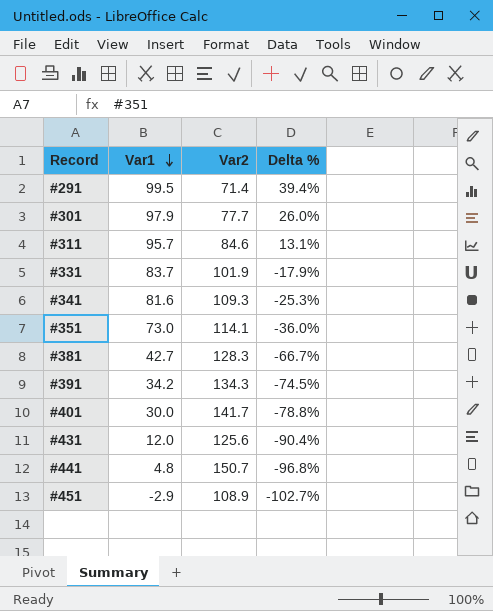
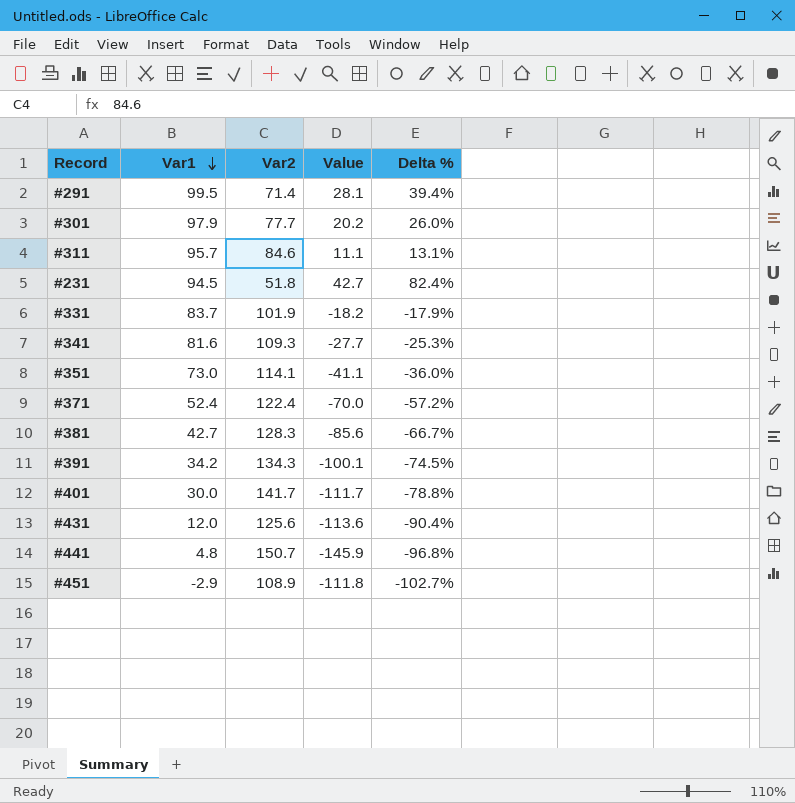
column Value | formula: none -> [Var1] - [Var2]
row #231: none -> 94.5 | 51.8 | 42.7 | 82.4%
row #371: none -> 52.4 | 122.4 | -70.0 | -57.2%

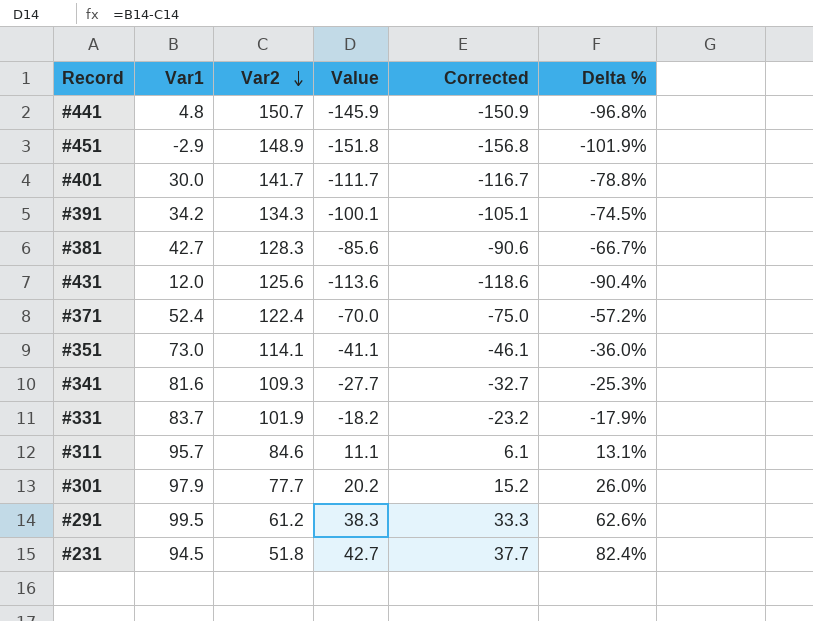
row order: Var1 descending -> Var2 descending
column Corrected | formula: none -> [Value] - 5
#451 | Var2: 108.9 -> 148.9
#451 | Value: -111.8 -> -151.8
#451 | Delta %: -102.7% -> -101.9%
#291 | Var2: 71.4 -> 61.2
#291 | Value: 28.1 -> 38.3
#291 | Delta %: 39.4% -> 62.6%

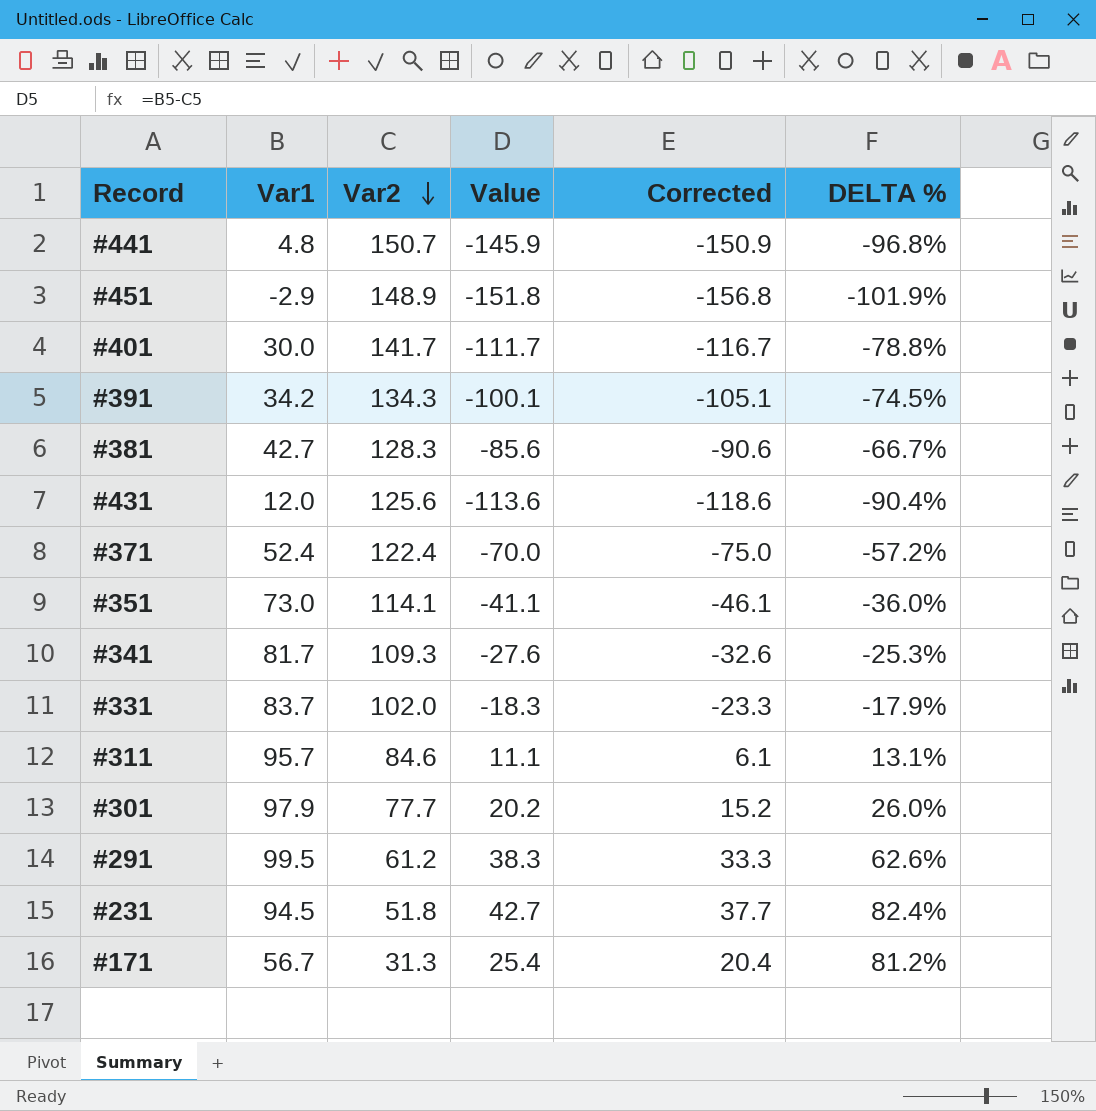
column name: Delta % -> DELTA %
#341 | Var1: 81.6 -> 81.7
#341 | Value: -27.7 -> -27.6
#341 | Corrected: -32.7 -> -32.6
#331 | Var2: 101.9 -> 102.0
#331 | Value: -18.2 -> -18.3
#331 | Corrected: -23.2 -> -23.3
row #171: none -> 56.7 | 31.3 | 25.4 | 20.4 | 81.2%

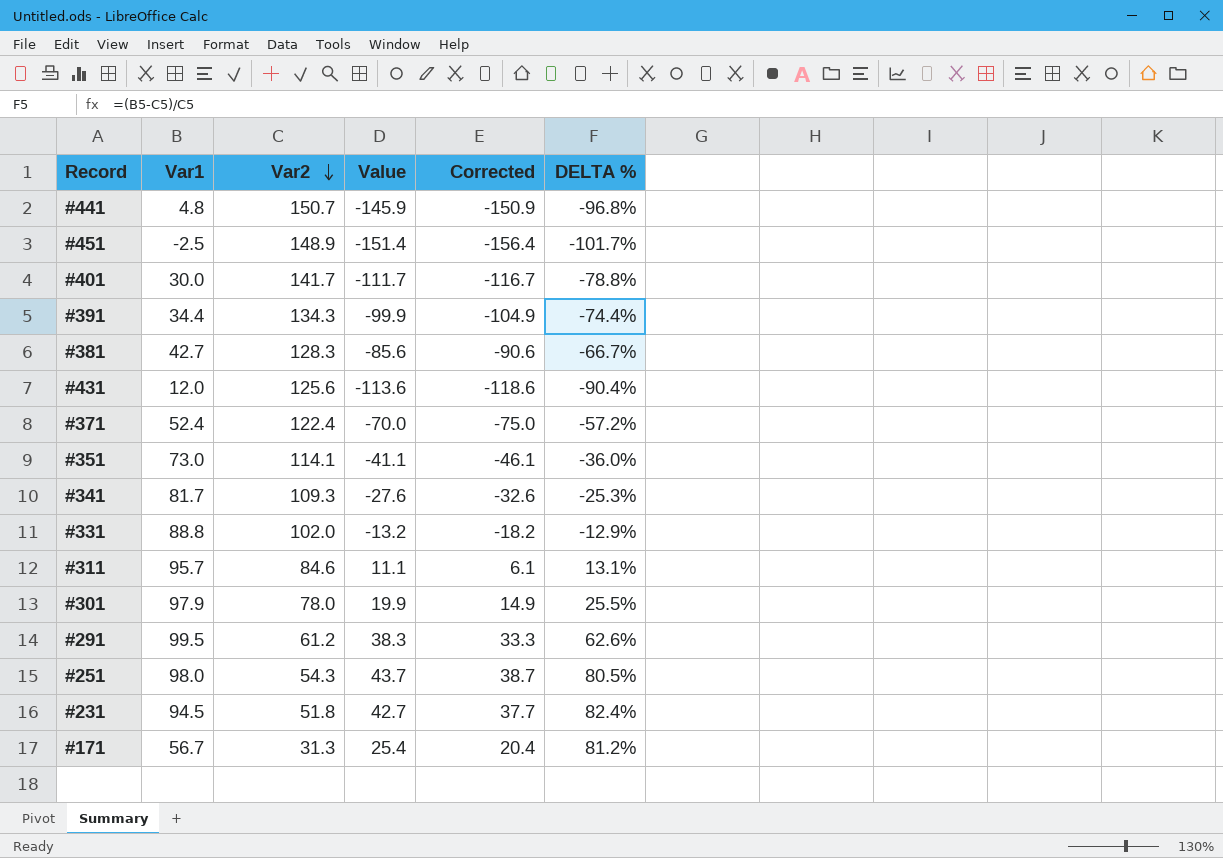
#451 | Var1: -2.9 -> -2.5
#451 | Value: -151.8 -> -151.4
#451 | Corrected: -156.8 -> -156.4
#451 | DELTA %: -101.9% -> -101.7%
#391 | Var1: 34.2 -> 34.4
#391 | Value: -100.1 -> -99.9
#391 | Corrected: -105.1 -> -104.9
#391 | DELTA %: -74.5% -> -74.4%
#331 | Var1: 83.7 -> 88.8
#331 | Value: -18.3 -> -13.2
#331 | Corrected: -23.3 -> -18.2
#331 | DELTA %: -17.9% -> -12.9%
#301 | Var2: 77.7 -> 78.0
#301 | Value: 20.2 -> 19.9
#301 | Corrected: 15.2 -> 14.9
#301 | DELTA %: 26.0% -> 25.5%
row #251: none -> 98.0 | 54.3 | 43.7 | 38.7 | 80.5%

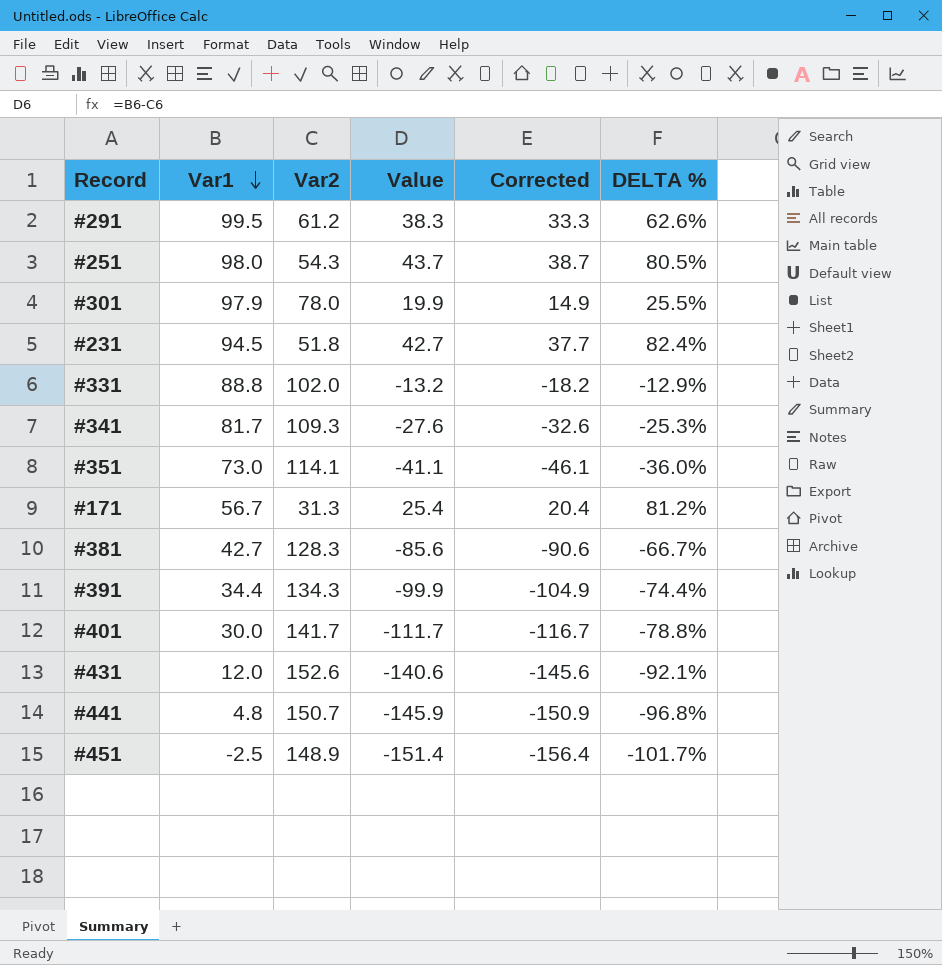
row order: Var2 descending -> Var1 descending
row #371: 52.4 | 122.4 | -70.0 | -75.0 | -57.2% -> none
row #311: 95.7 | 84.6 | 11.1 | 6.1 | 13.1% -> none
#431 | Var2: 125.6 -> 152.6
#431 | Value: -113.6 -> -140.6
#431 | Corrected: -118.6 -> -145.6
#431 | DELTA %: -90.4% -> -92.1%

